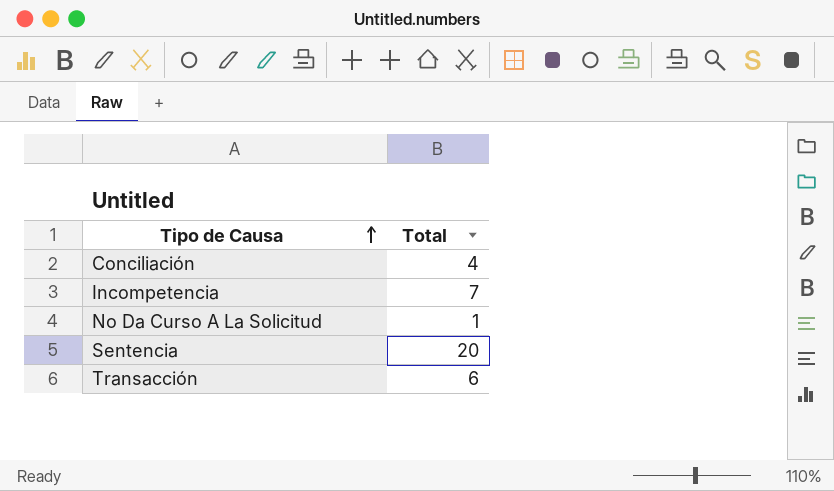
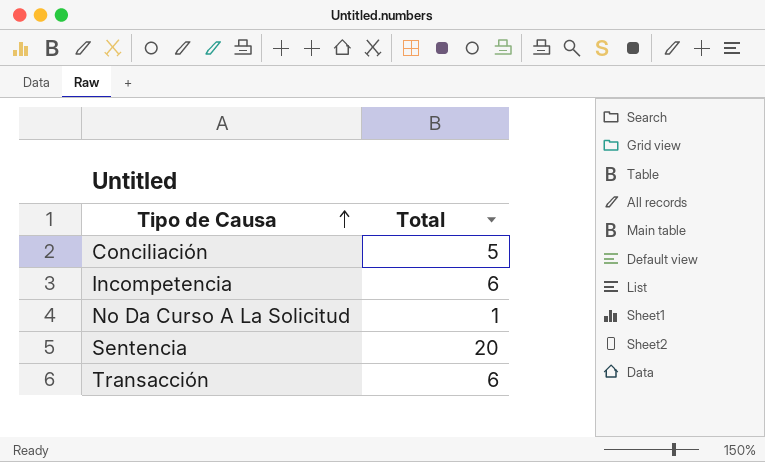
Conciliación | Total: 4 -> 5
Incompetencia | Total: 7 -> 6

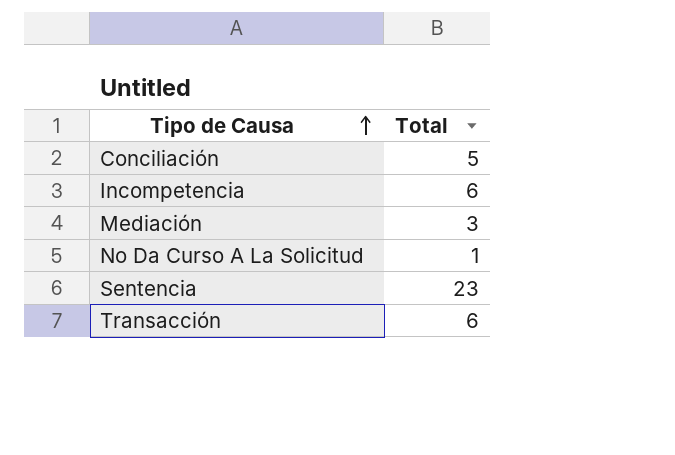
row Mediación: none -> 3
Sentencia | Total: 20 -> 23

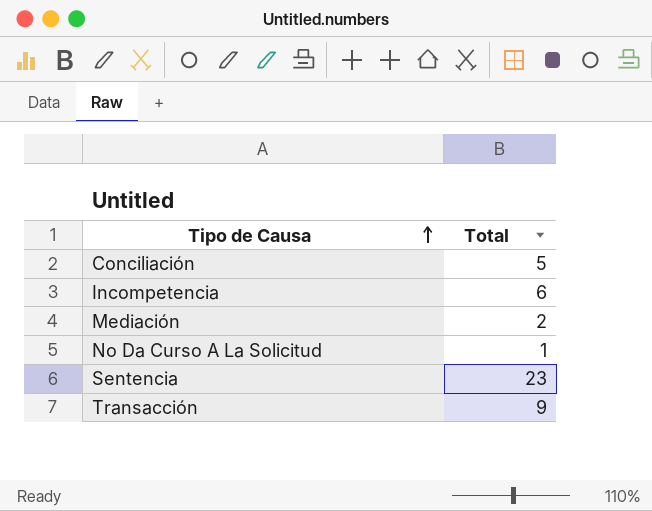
Mediación | Total: 3 -> 2
Transacción | Total: 6 -> 9

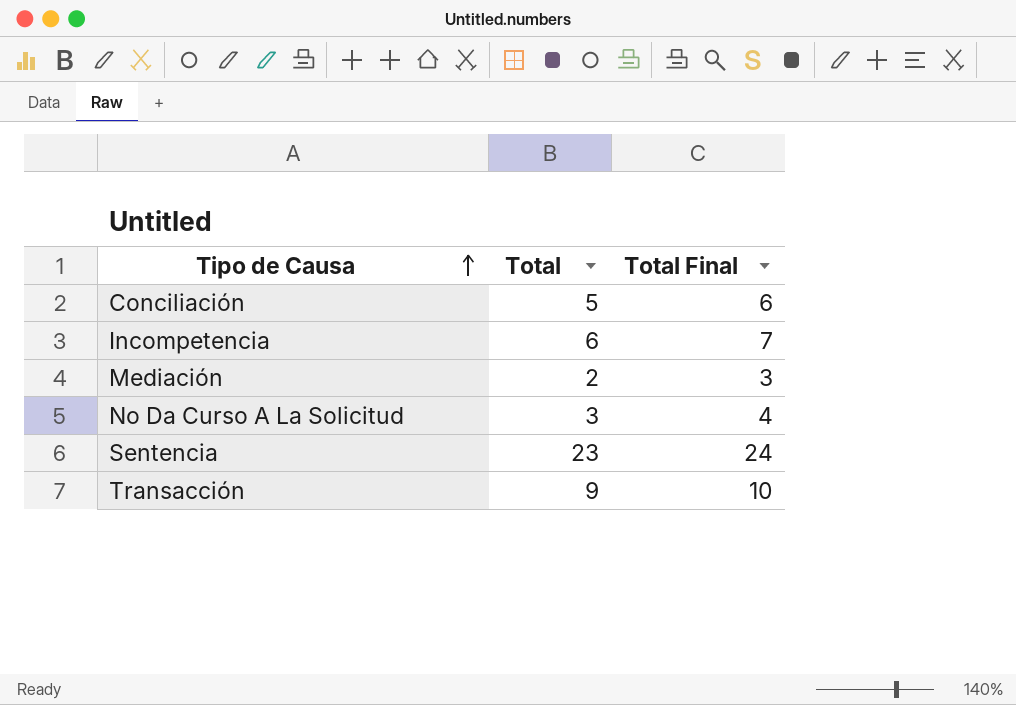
column Total Final | formula: none -> [Total] + 1
No Da Curso A La Solicitud | Total: 1 -> 3

